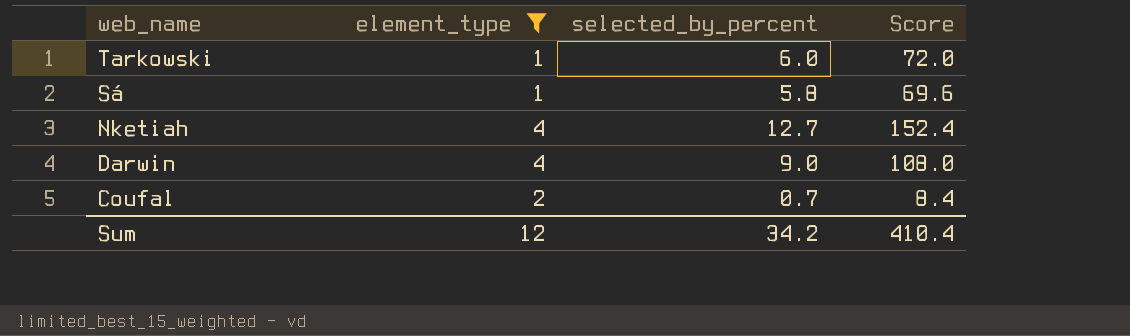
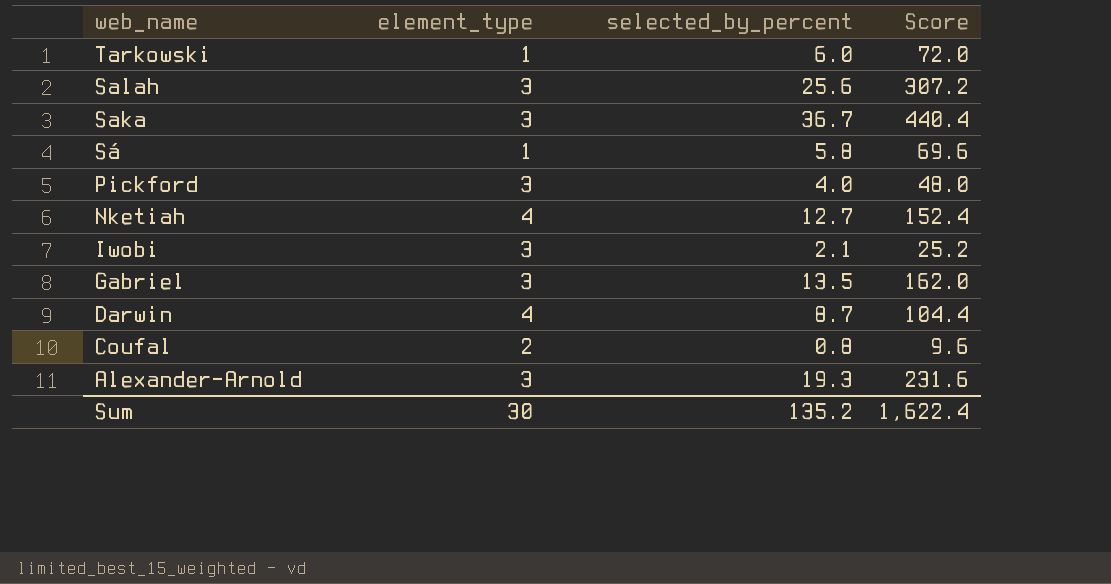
filter: element_type != 3 -> none
Darwin | selected_by_percent: 9.0 -> 8.7
Darwin | Score: 108.0 -> 104.4
Coufal | selected_by_percent: 0.7 -> 0.8
Coufal | Score: 8.4 -> 9.6
Sum | element_type: 12 -> 30
Sum | selected_by_percent: 34.2 -> 135.2
Sum | Score: 410.4 -> 1,622.4

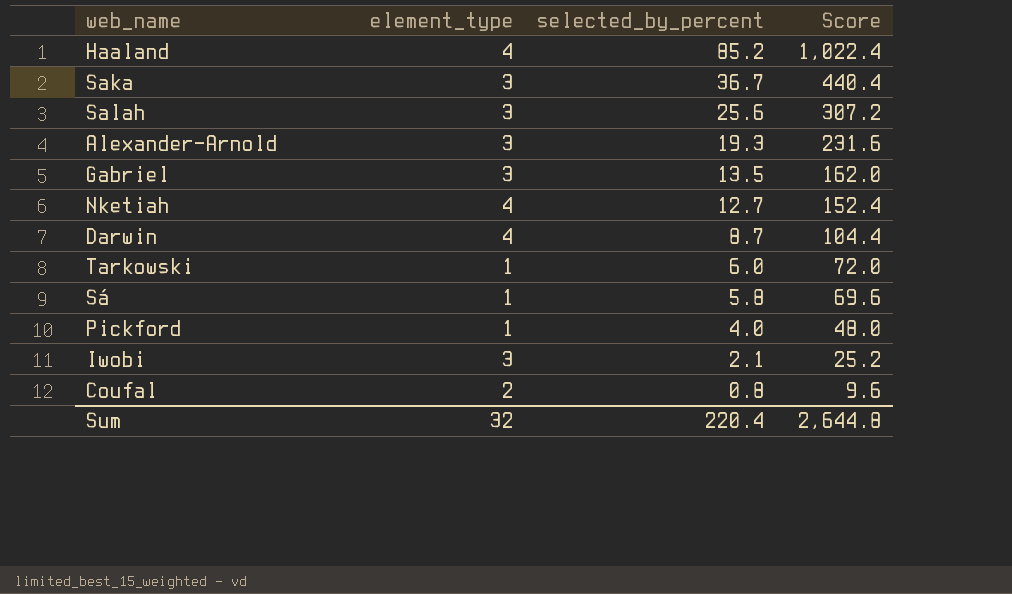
row order: web_name descending -> selected_by_percent descending
row Haaland: none -> 4 | 85.2 | 1,022.4
Pickford | element_type: 3 -> 1
Sum | element_type: 30 -> 32
Sum | selected_by_percent: 135.2 -> 220.4
Sum | Score: 1,622.4 -> 2,644.8

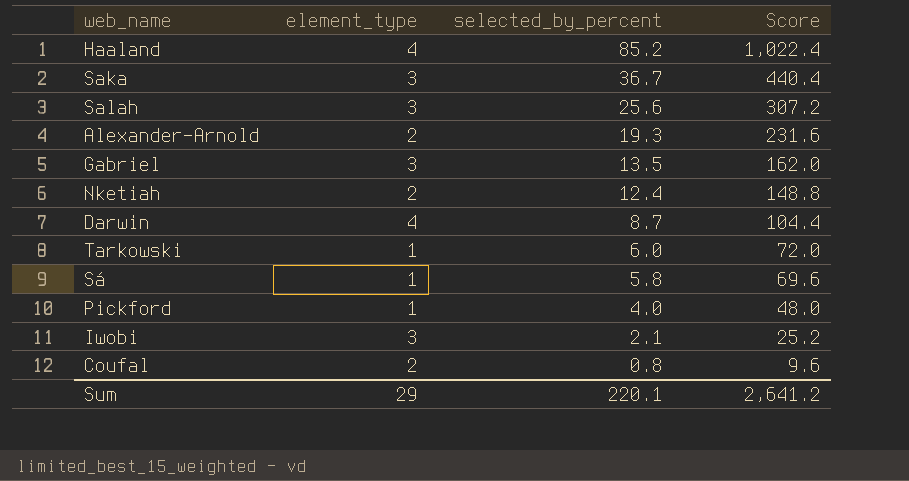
Alexander-Arnold | element_type: 3 -> 2
Nketiah | element_type: 4 -> 2
Nketiah | selected_by_percent: 12.7 -> 12.4
Nketiah | Score: 152.4 -> 148.8
Sum | element_type: 32 -> 29
Sum | selected_by_percent: 220.4 -> 220.1
Sum | Score: 2,644.8 -> 2,641.2

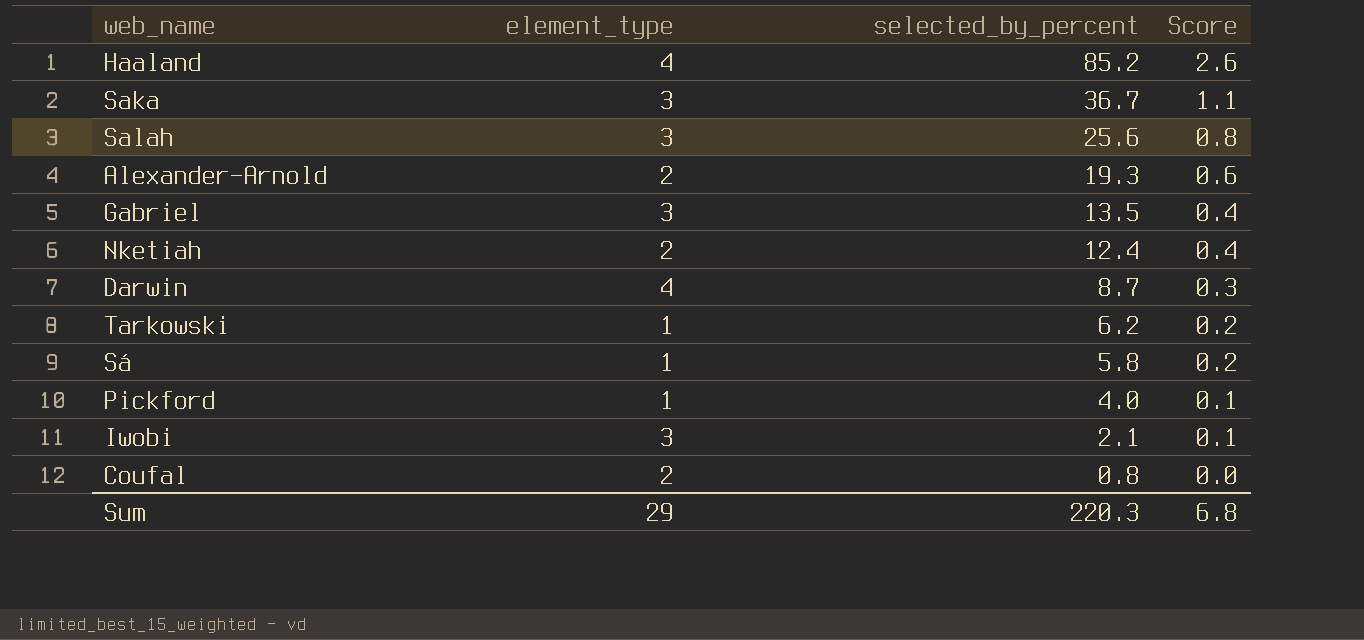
column Score | formula: [selected_by_percent] * 12 -> [selected_by_percent] * 0.03
Tarkowski | selected_by_percent: 6.0 -> 6.2
Sum | selected_by_percent: 220.1 -> 220.3
Sum | Score: 2,641.2 -> 6.8

